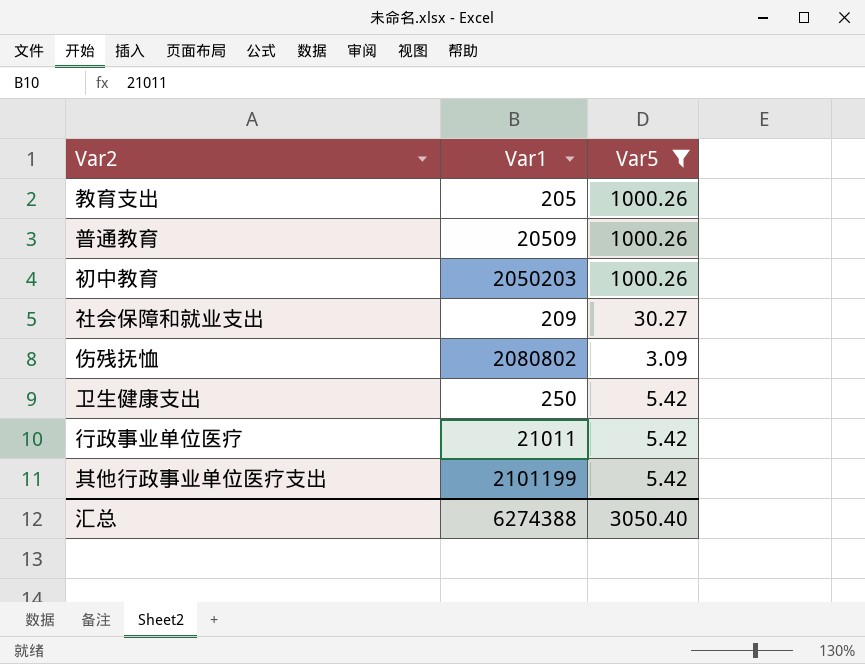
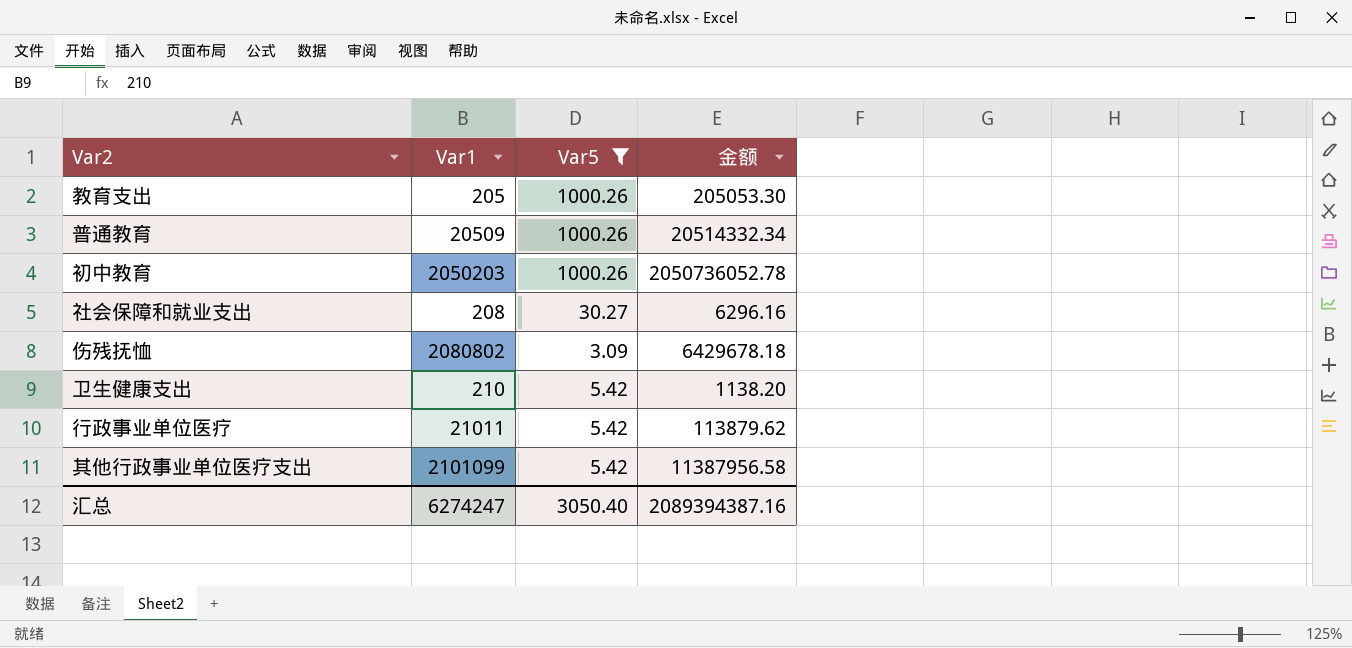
column 金额 | formula: none -> [Var1] * [Var5]
社会保障和就业支出 | Var1: 209 -> 208
卫生健康支出 | Var1: 250 -> 210
其他行政事业单位医疗支出 | Var1: 2101199 -> 2101099
汇总 | Var1: 6274388 -> 6274247

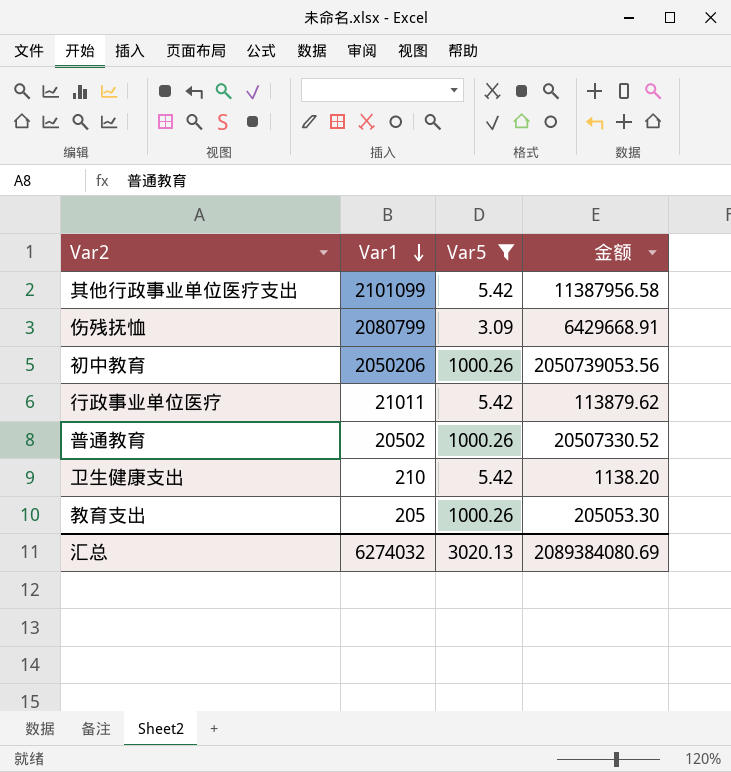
row order: none -> Var1 descending
row 社会保障和就业支出: 208 | 30.27 | 6296.16 -> none
伤残抚恤 | Var1: 2080802 -> 2080799
伤残抚恤 | 金额: 6429678.18 -> 6429668.91
初中教育 | Var1: 2050203 -> 2050206
初中教育 | 金额: 2050736052.78 -> 2050739053.56
普通教育 | Var1: 20509 -> 20502
普通教育 | 金额: 20514332.34 -> 20507330.52
汇总 | Var1: 6274247 -> 6274032
汇总 | Var5: 3050.40 -> 3020.13
汇总 | 金额: 2089394387.16 -> 2089384080.69

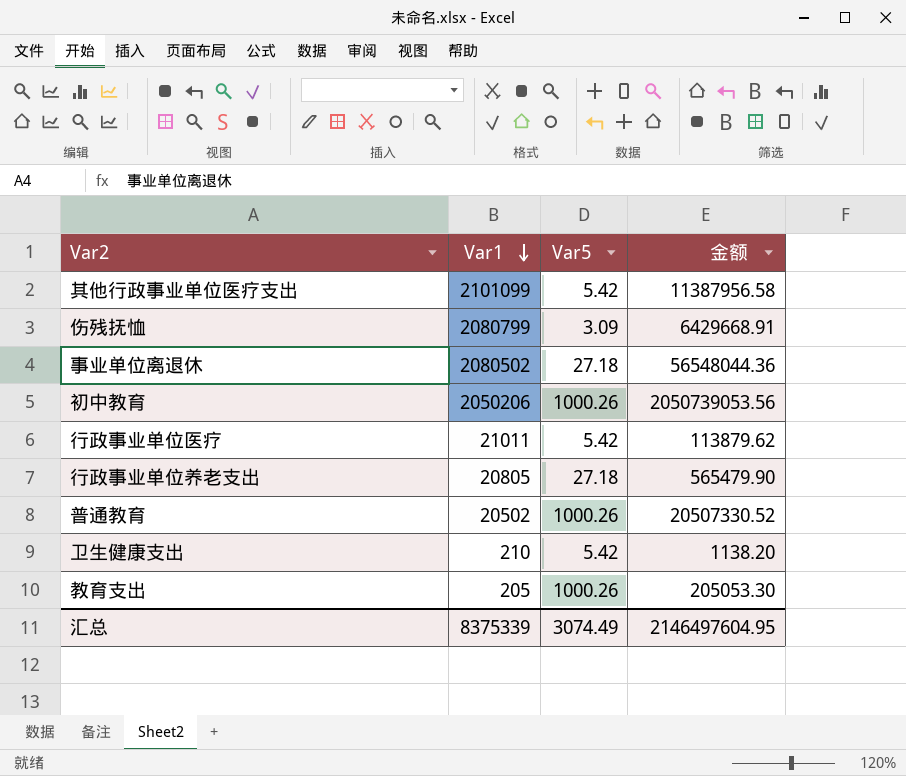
filter: Var5 != 27.18 -> none
汇总 | Var1: 6274032 -> 8375339
汇总 | Var5: 3020.13 -> 3074.49
汇总 | 金额: 2089384080.69 -> 2146497604.95

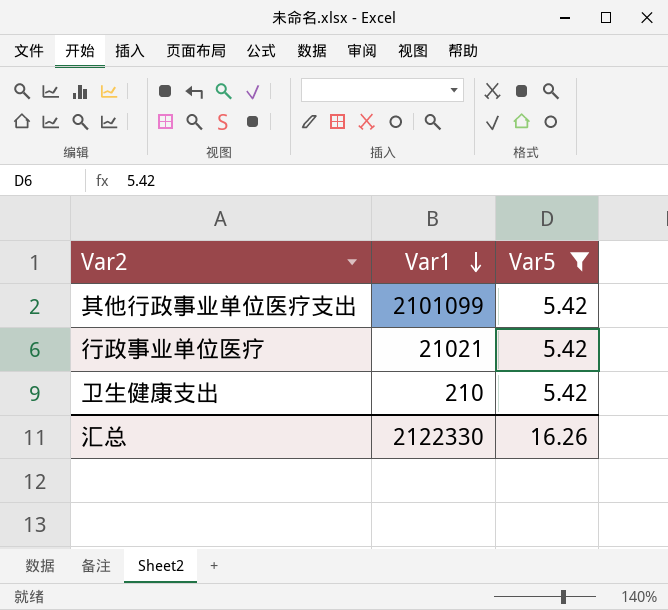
filter: none -> Var5 = 5.42
column 金额 | formula: [Var1] * [Var5] -> none
行政事业单位医疗 | Var1: 21011 -> 21021
汇总 | Var1: 8375339 -> 2122330
汇总 | Var5: 3074.49 -> 16.26

